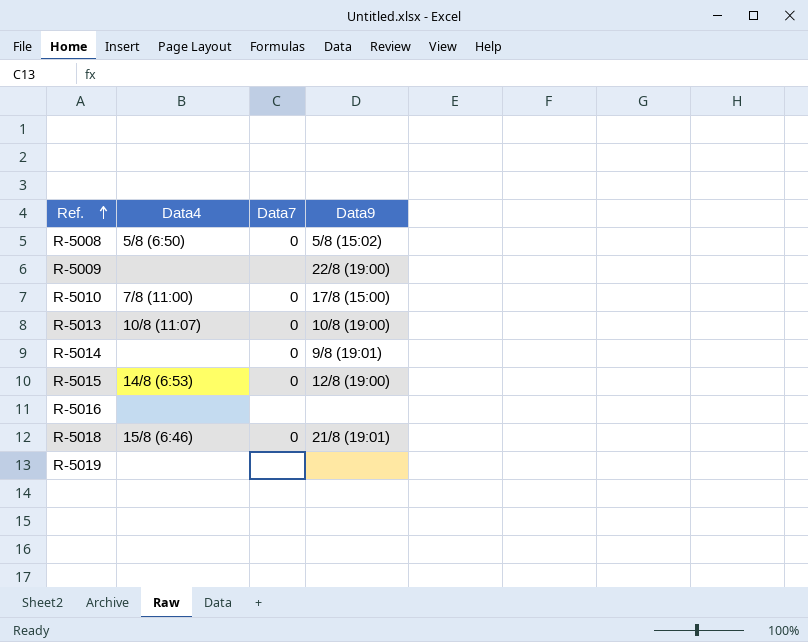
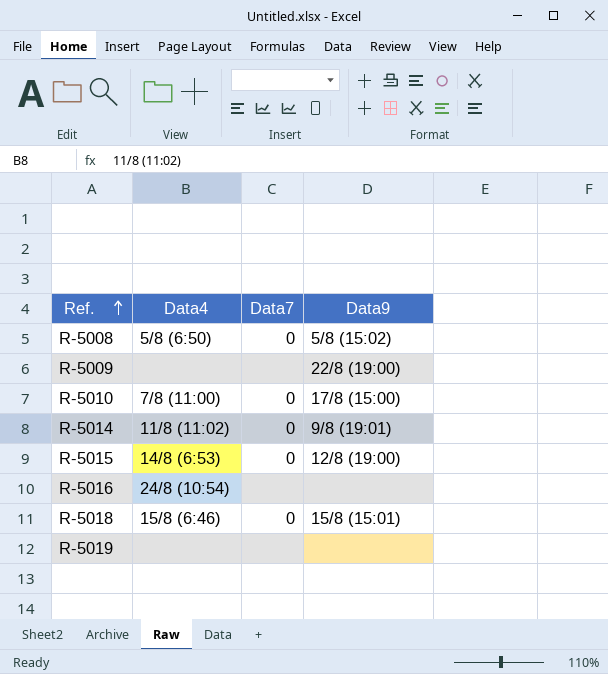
row R-5013: 10/8 (11:07) | 0 | 10/8 (19:00) -> none
R-5014 | Data4: none -> 11/8 (11:02)
R-5016 | Data4: none -> 24/8 (10:54)
R-5018 | Data9: 21/8 (19:01) -> 15/8 (15:01)

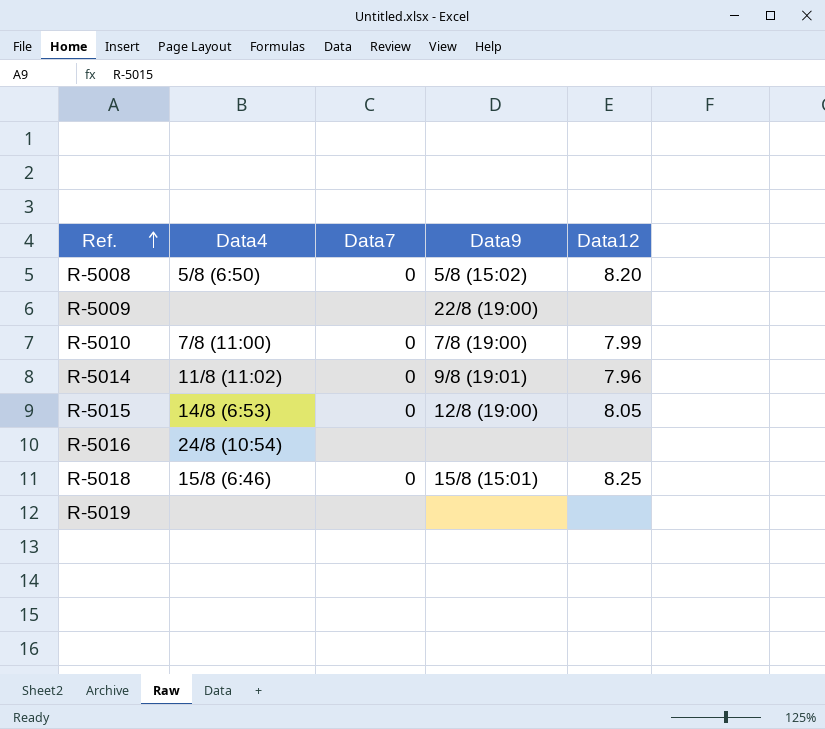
column Data12 | position: none -> 5
R-5010 | Data9: 17/8 (15:00) -> 7/8 (19:00)

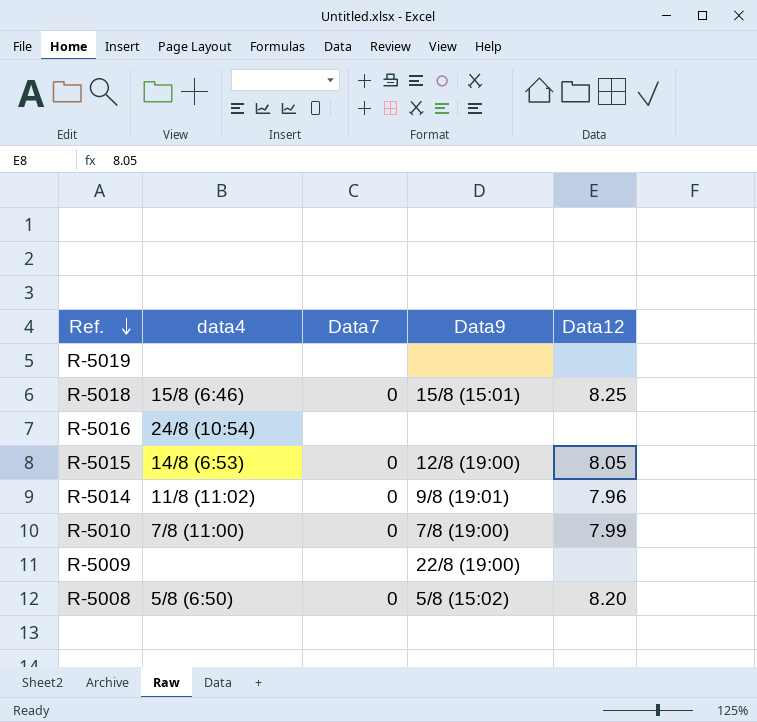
row order: Ref. ascending -> Ref. descending
column name: Data4 -> data4

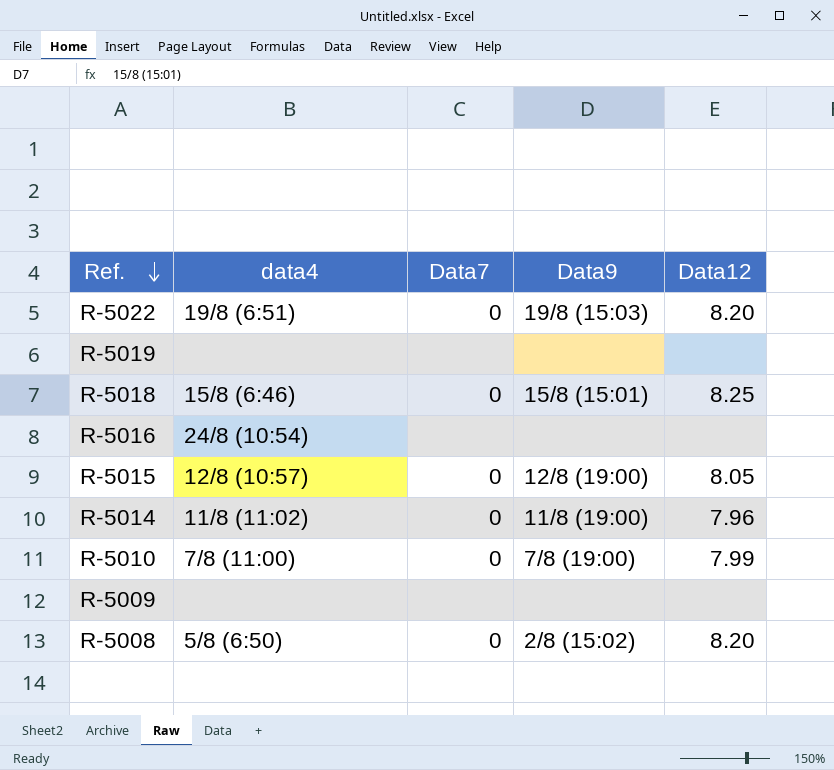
row R-5022: none -> 19/8 (6:51) | 0 | 19/8 (15:03) | 8.20
R-5015 | data4: 14/8 (6:53) -> 12/8 (10:57)
R-5014 | Data9: 9/8 (19:01) -> 11/8 (19:00)
R-5009 | Data9: 22/8 (19:00) -> none
R-5008 | Data9: 5/8 (15:02) -> 2/8 (15:02)

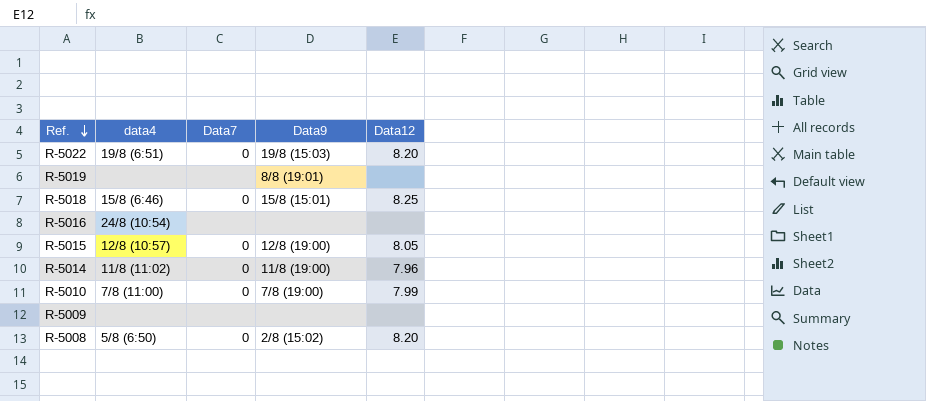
R-5019 | Data9: none -> 8/8 (19:01)

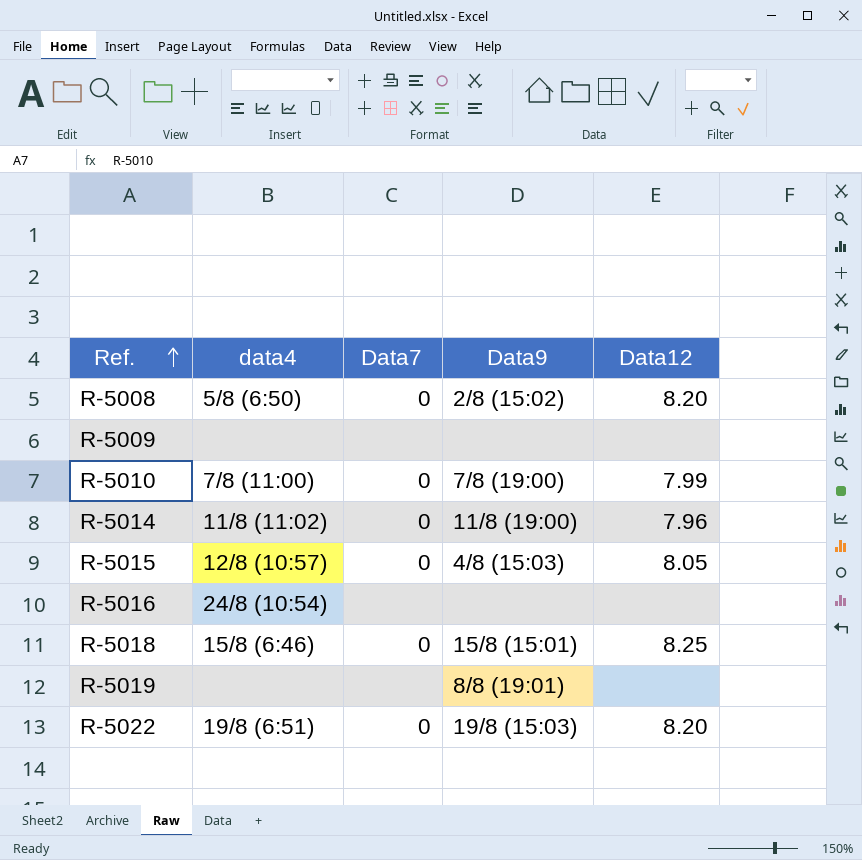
row order: Ref. descending -> Ref. ascending
R-5015 | Data9: 12/8 (19:00) -> 4/8 (15:03)

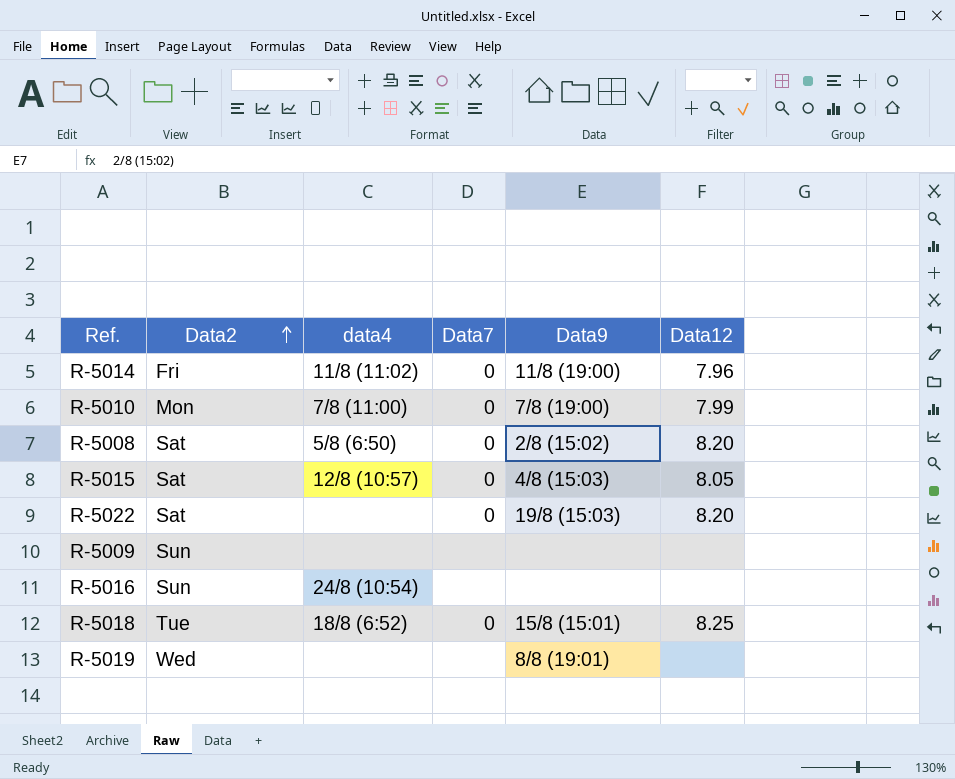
row order: Ref. ascending -> Data2 ascending
column Data2 | position: none -> 2
R-5022 | data4: 19/8 (6:51) -> none
R-5018 | data4: 15/8 (6:46) -> 18/8 (6:52)

